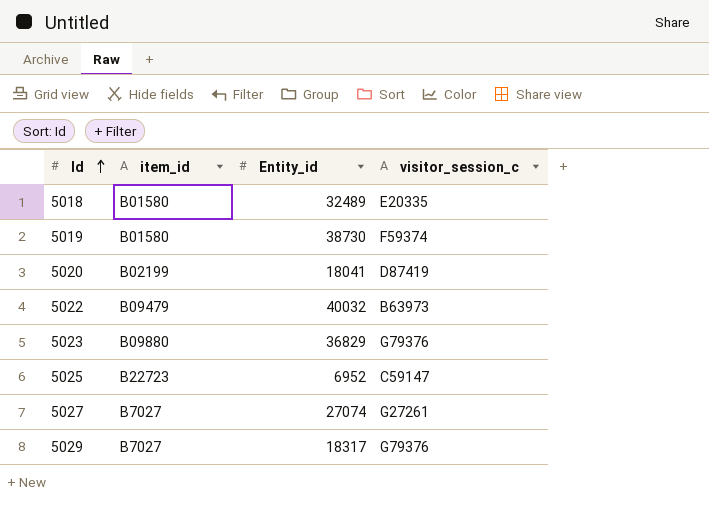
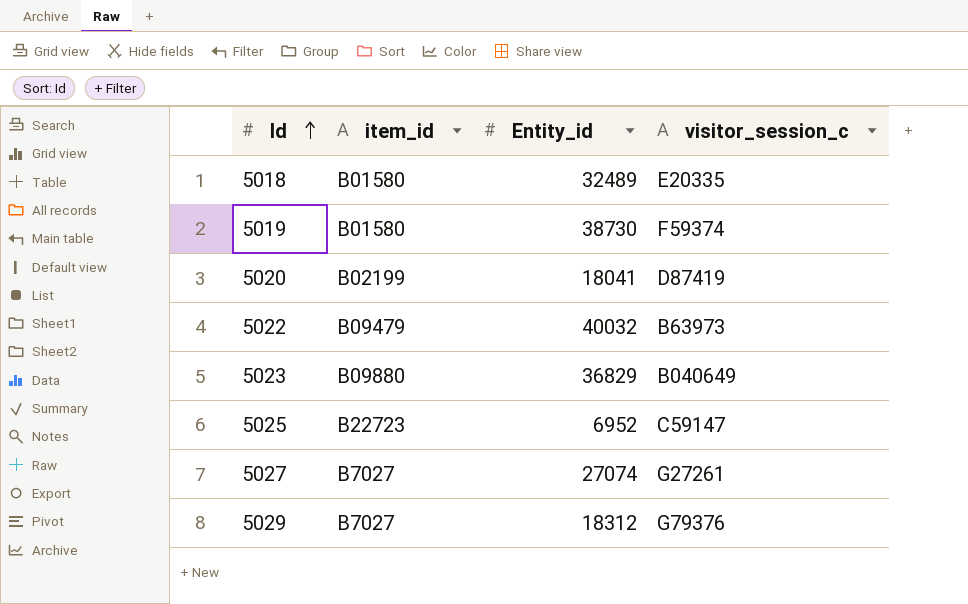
5023 | visitor_session_c: G79376 -> B040649
5029 | Entity_id: 18317 -> 18312

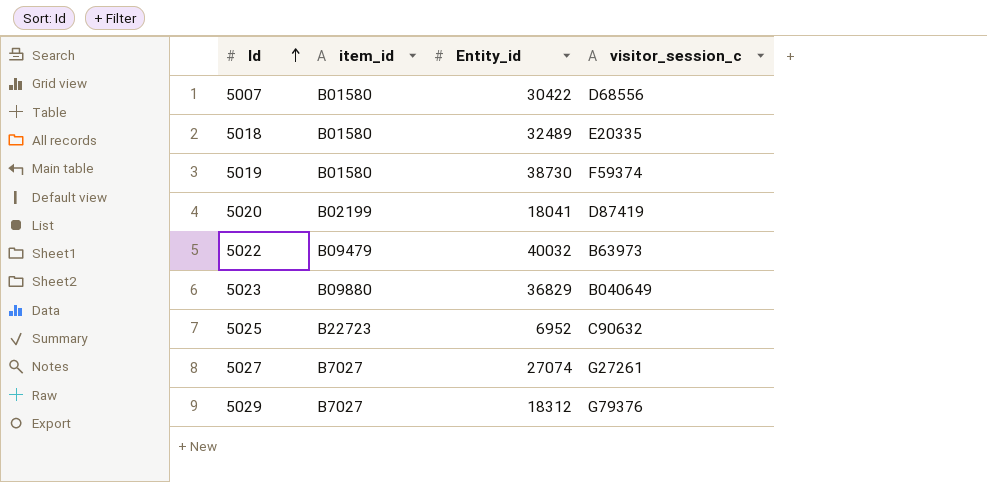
row 5007: none -> B01580 | 30422 | D68556
5025 | visitor_session_c: C59147 -> C90632

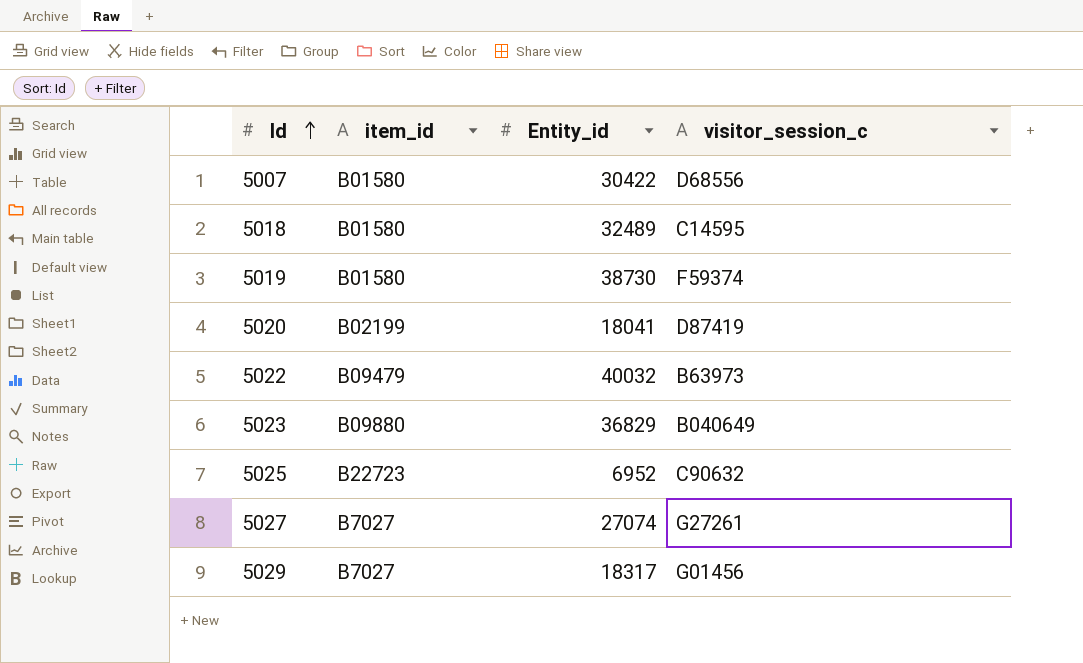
5018 | visitor_session_c: E20335 -> C14595
5029 | Entity_id: 18312 -> 18317
5029 | visitor_session_c: G79376 -> G01456

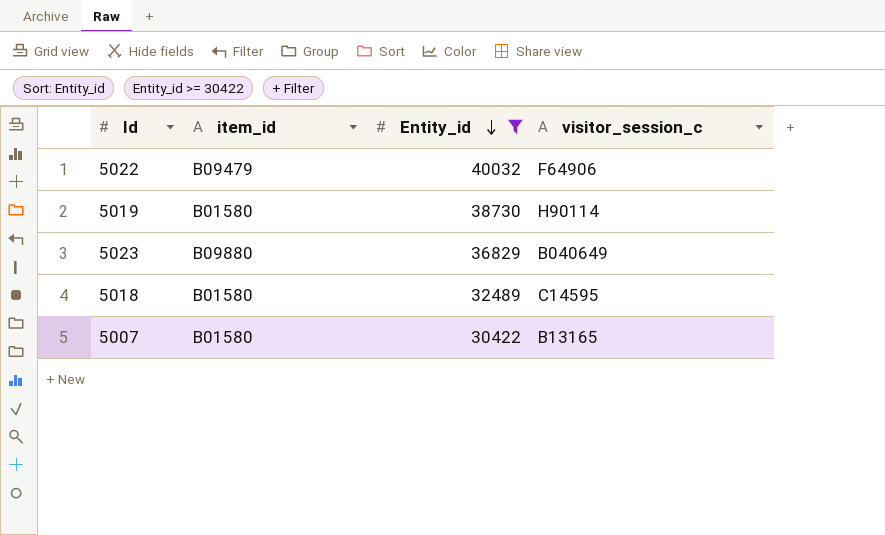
filter: none -> Entity_id >= 30422
row order: Id ascending -> Entity_id descending
5022 | visitor_session_c: B63973 -> F64906
5019 | visitor_session_c: F59374 -> H90114
5007 | visitor_session_c: D68556 -> B13165

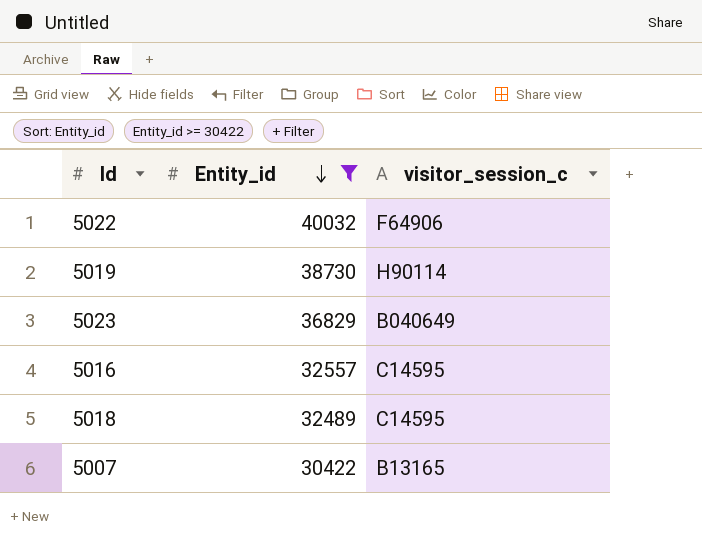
column item_id | position: 2 -> none
row 5016: none -> 32557 | C14595

